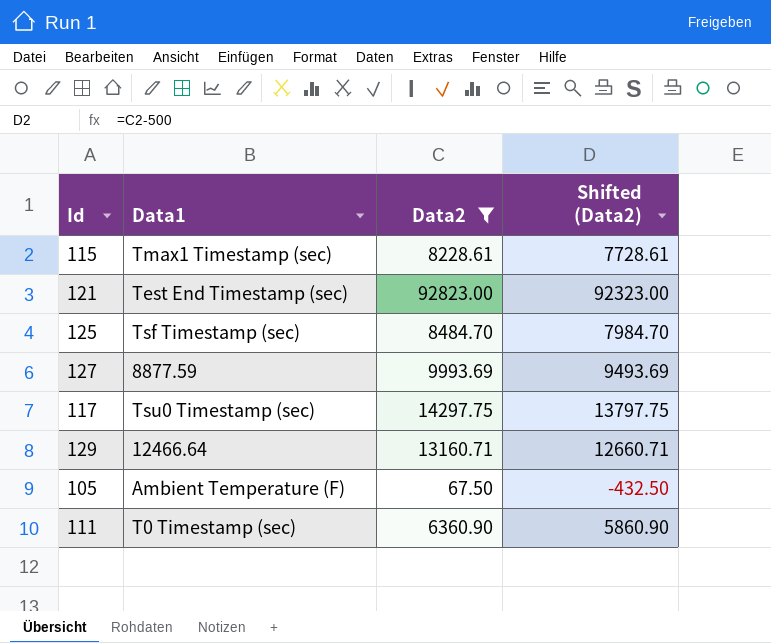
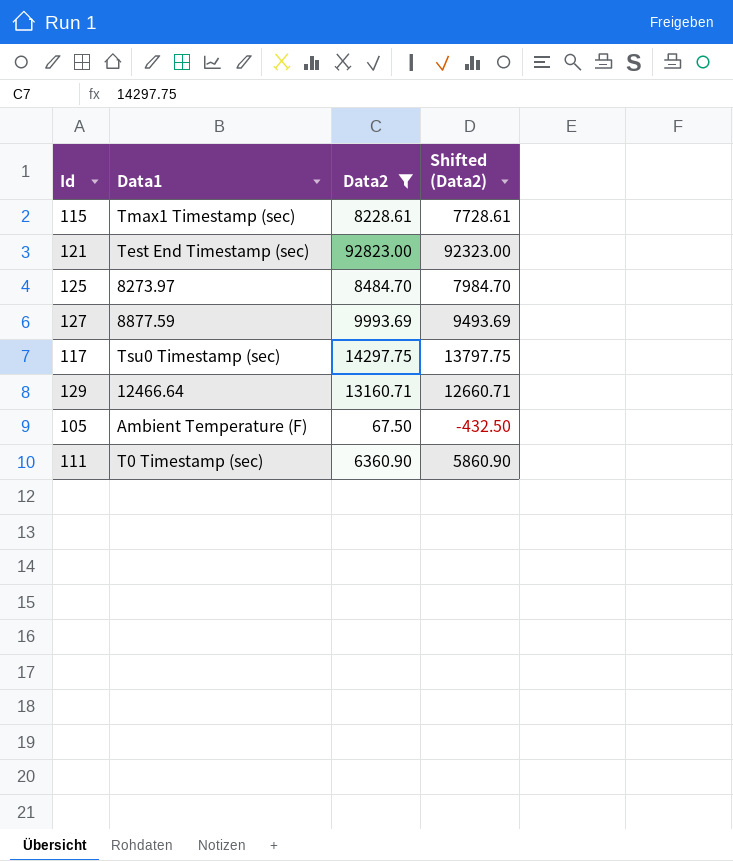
125 | Data1: Tsf Timestamp (sec) -> 8273.97

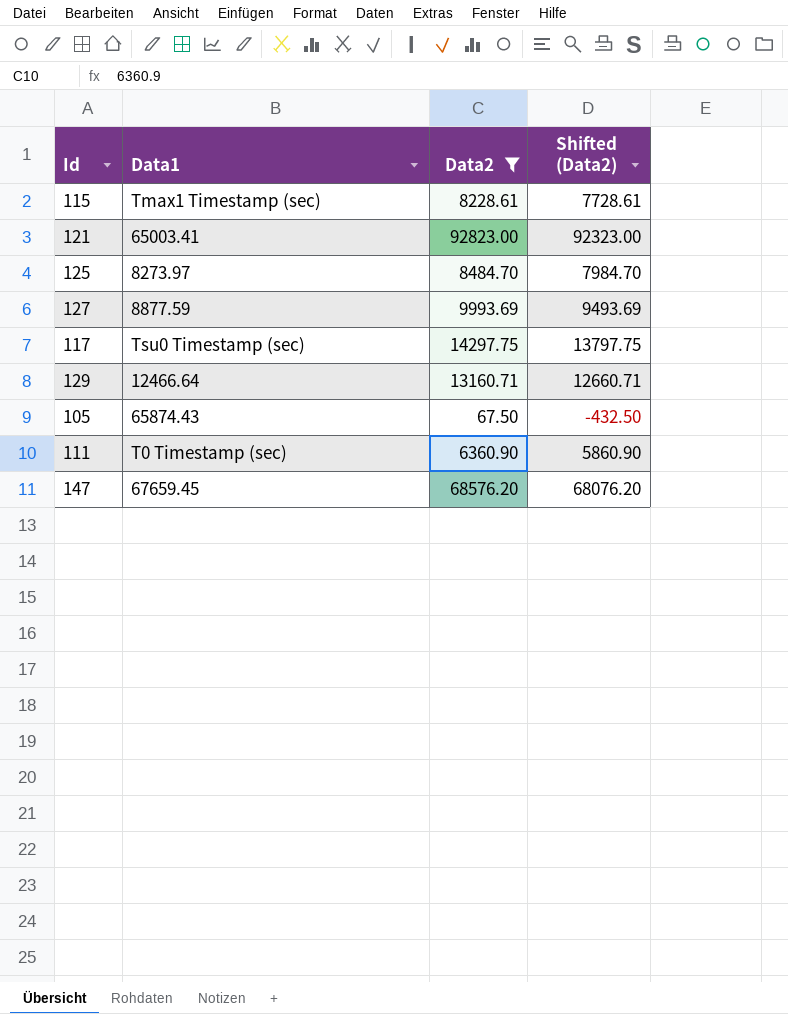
121 | Data1: Test End Timestamp (sec) -> 65003.41
105 | Data1: Ambient Temperature (F) -> 65874.43
row 147: none -> 67659.45 | 68576.20 | 68076.20

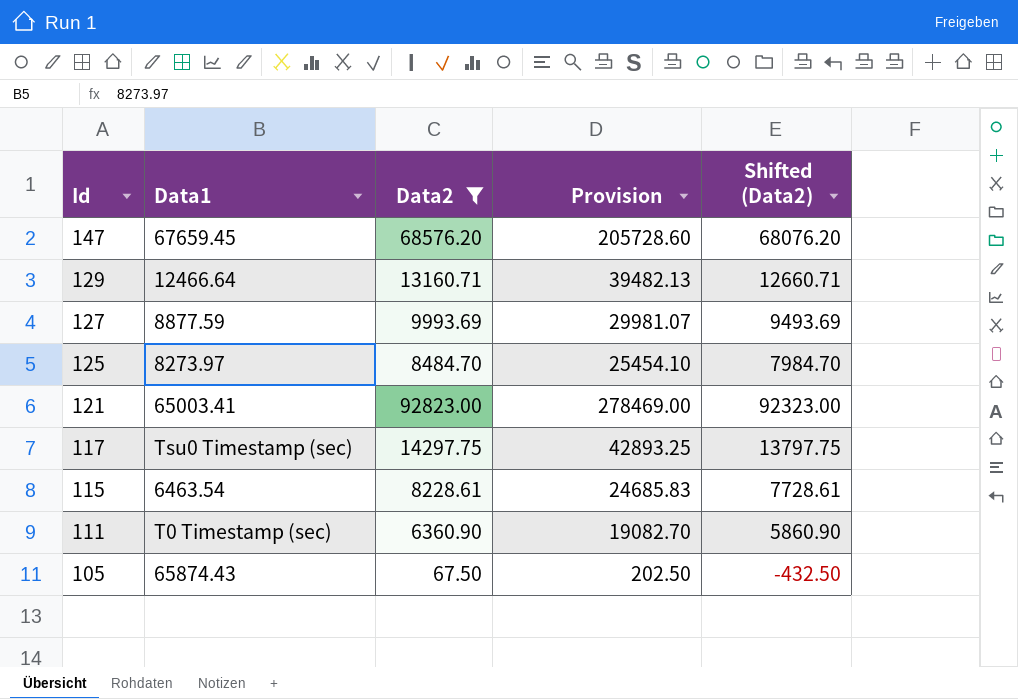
row order: none -> Id descending
column Provision | formula: none -> [Data2] * 3
115 | Data1: Tmax1 Timestamp (sec) -> 6463.54

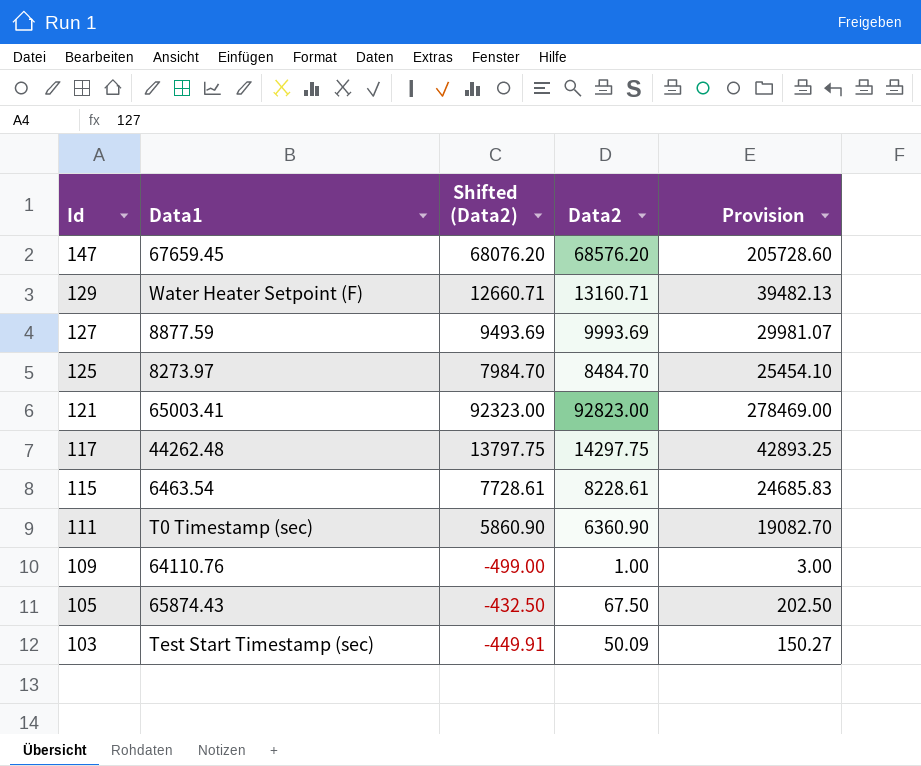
filter: Data2 >= 67.50 -> none
column Shifted (Data2) | position: 5 -> 3
129 | Data1: 12466.64 -> Water Heater Setpoint (F)
117 | Data1: Tsu0 Timestamp (sec) -> 44262.48

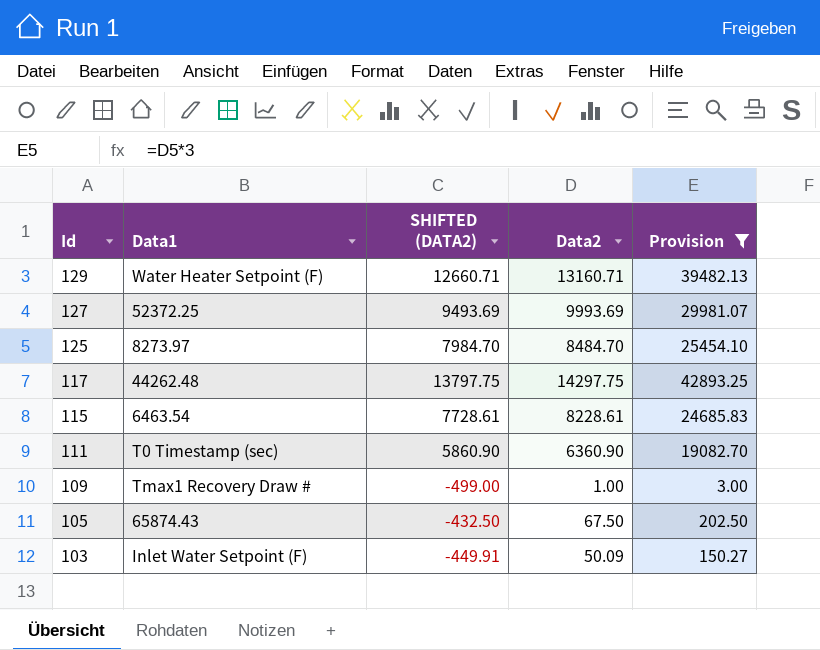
filter: none -> Provision <= 42893.25
column name: Shifted (Data2) -> SHIFTED (DATA2)
127 | Data1: 8877.59 -> 52372.25
109 | Data1: 64110.76 -> Tmax1 Recovery Draw #
103 | Data1: Test Start Timestamp (sec) -> Inlet Water Setpoint (F)

